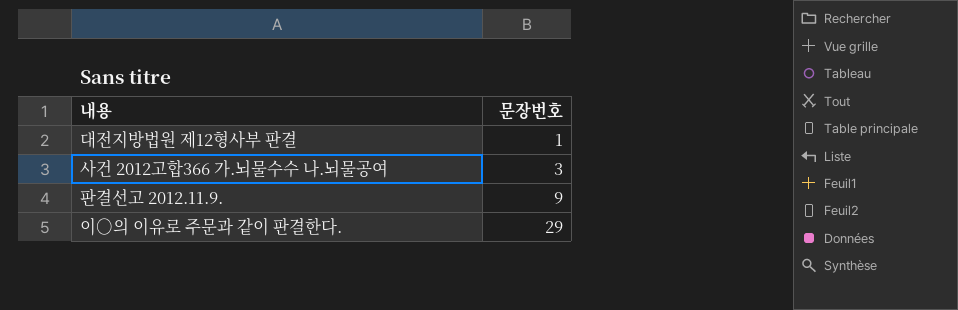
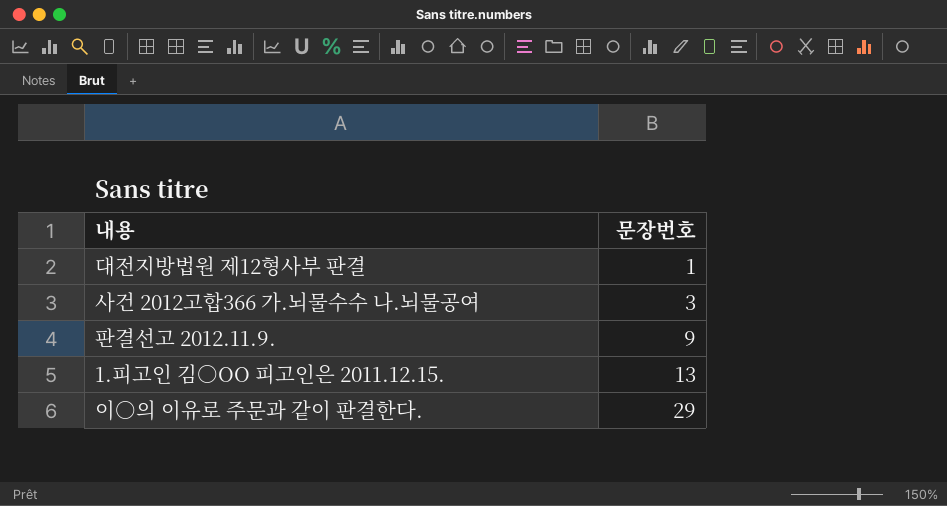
row 1.피고인 김○OO 피고인은 2011.12.15.: none -> 13

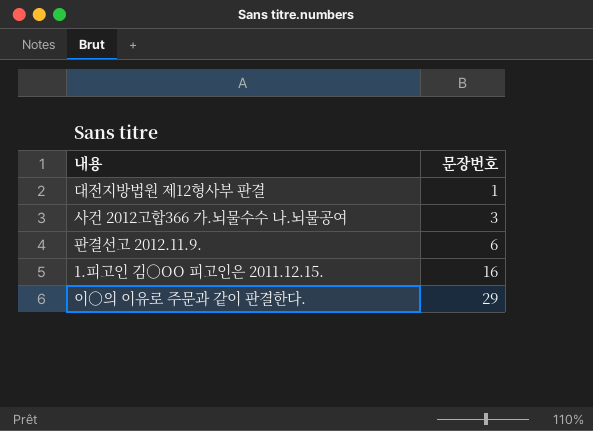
판결선고 2012.11.9. | 문장번호: 9 -> 6
1.피고인 김○OO 피고인은 2011.12.15. | 문장번호: 13 -> 16

